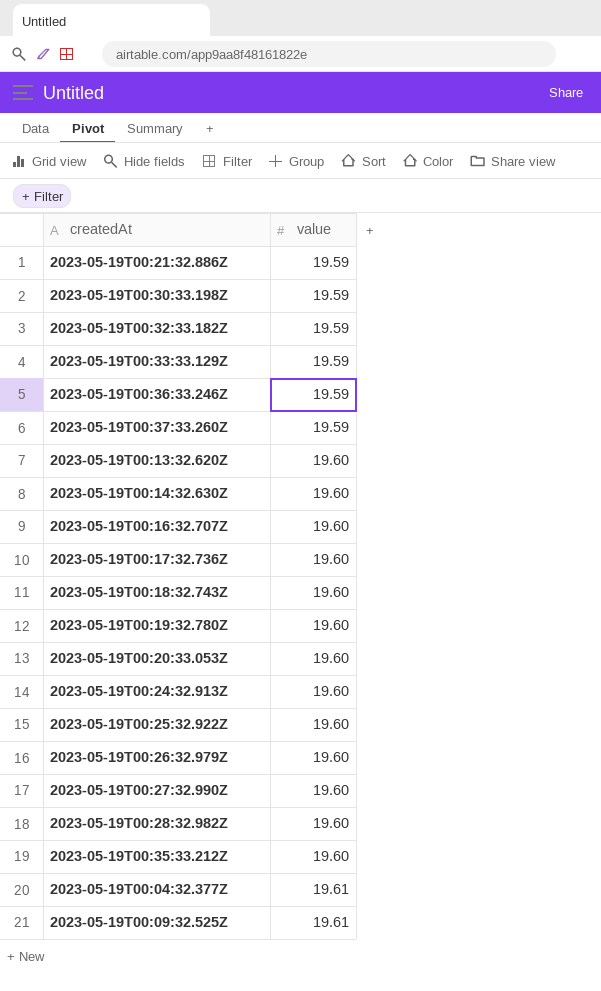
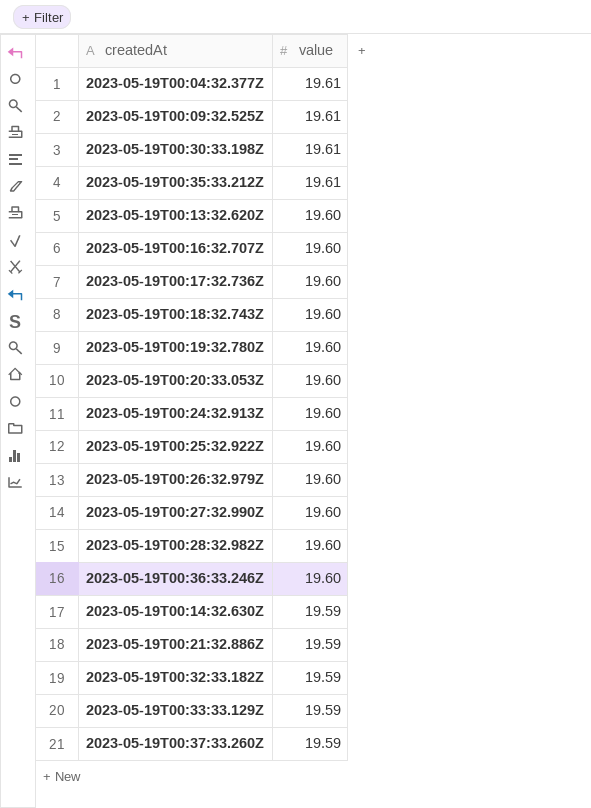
row order: value ascending -> value descending
2023-05-19T00:30:33.198Z | value: 19.59 -> 19.61
2023-05-19T00:35:33.212Z | value: 19.60 -> 19.61
2023-05-19T00:36:33.246Z | value: 19.59 -> 19.60
2023-05-19T00:14:32.630Z | value: 19.60 -> 19.59

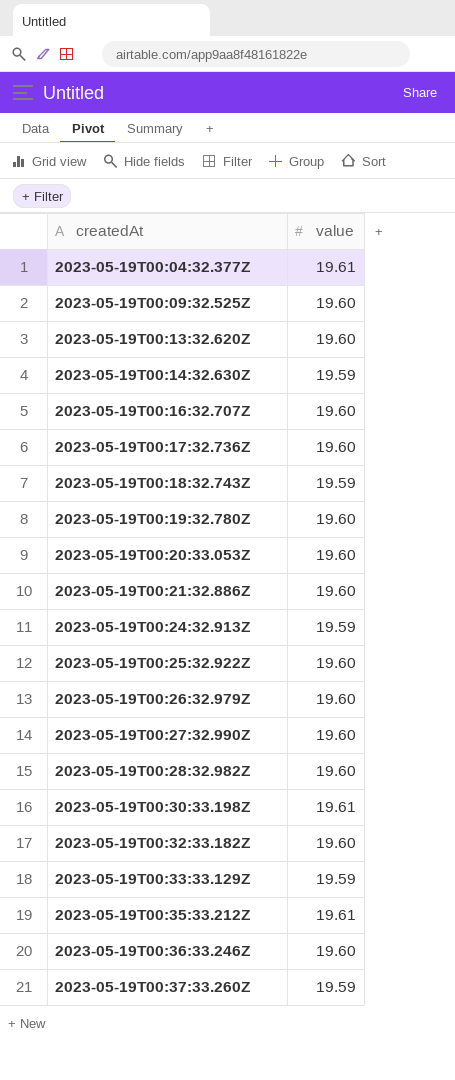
row order: value descending -> createdAt ascending
2023-05-19T00:09:32.525Z | value: 19.61 -> 19.60
2023-05-19T00:18:32.743Z | value: 19.60 -> 19.59
2023-05-19T00:21:32.886Z | value: 19.59 -> 19.60
2023-05-19T00:24:32.913Z | value: 19.60 -> 19.59
2023-05-19T00:32:33.182Z | value: 19.59 -> 19.60

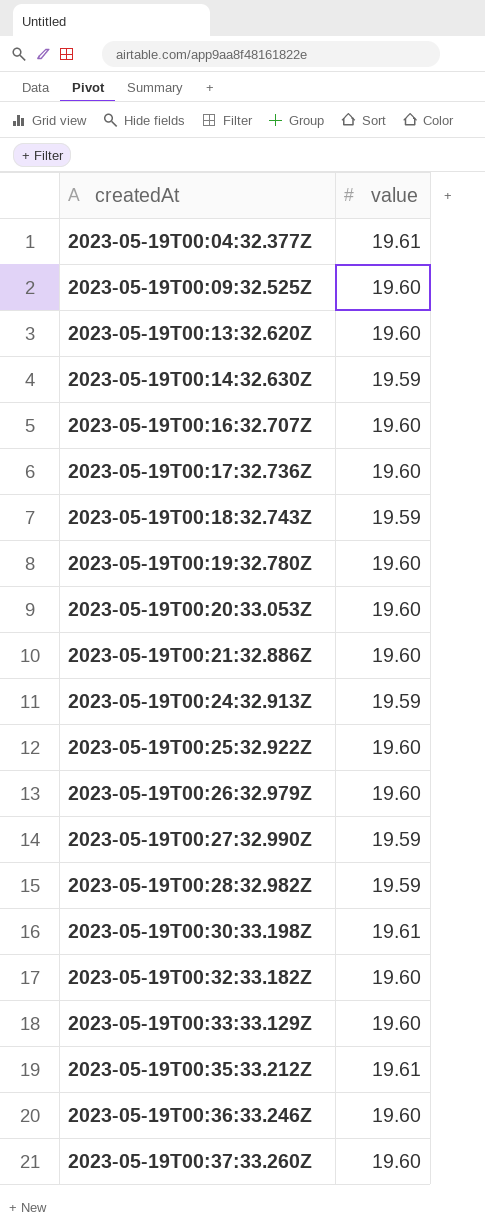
2023-05-19T00:27:32.990Z | value: 19.60 -> 19.59
2023-05-19T00:28:32.982Z | value: 19.60 -> 19.59
2023-05-19T00:33:33.129Z | value: 19.59 -> 19.60
2023-05-19T00:37:33.260Z | value: 19.59 -> 19.60

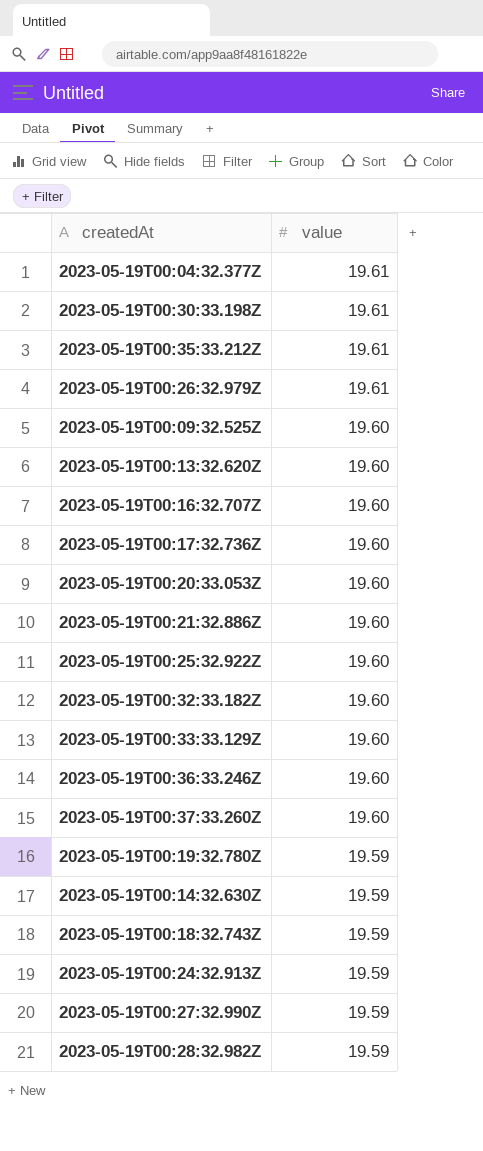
row order: createdAt ascending -> value descending
2023-05-19T00:26:32.979Z | value: 19.60 -> 19.61
2023-05-19T00:19:32.780Z | value: 19.60 -> 19.59

